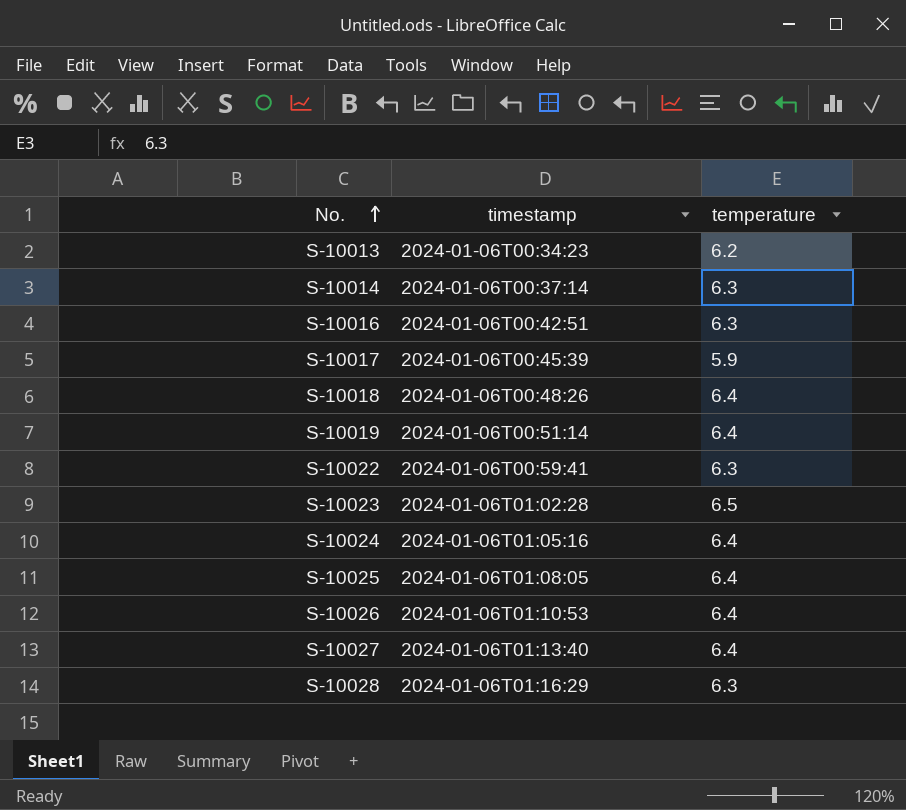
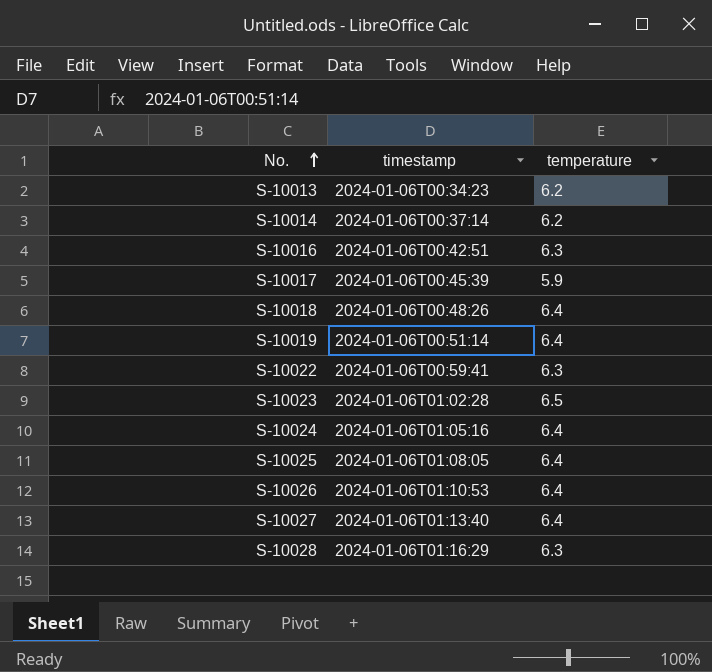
S-10014 | temperature: 6.3 -> 6.2

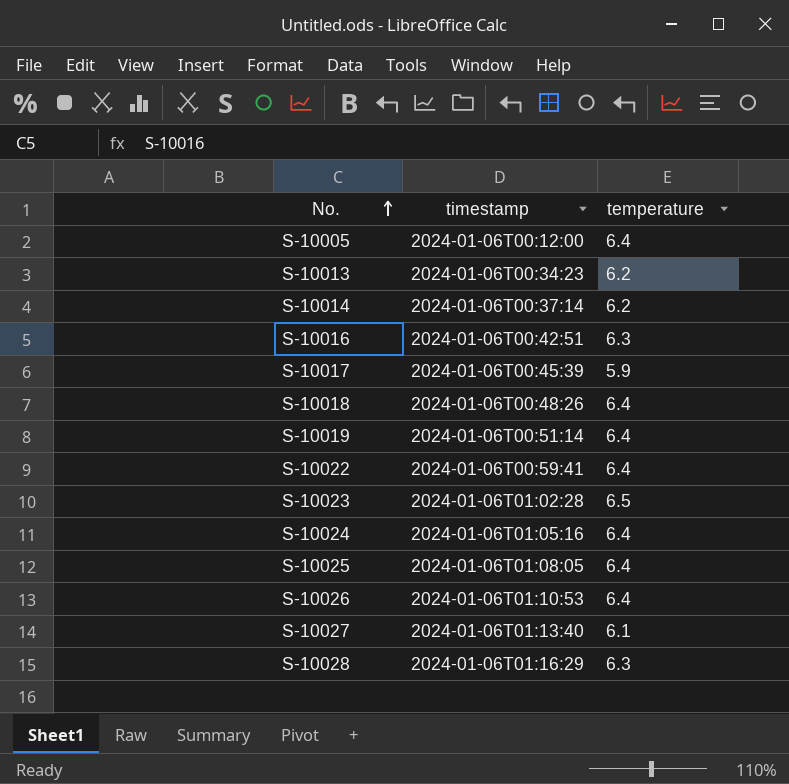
row S-10005: none -> 2024-01-06T00:12:00 | 6.4
S-10022 | temperature: 6.3 -> 6.4
S-10027 | temperature: 6.4 -> 6.1

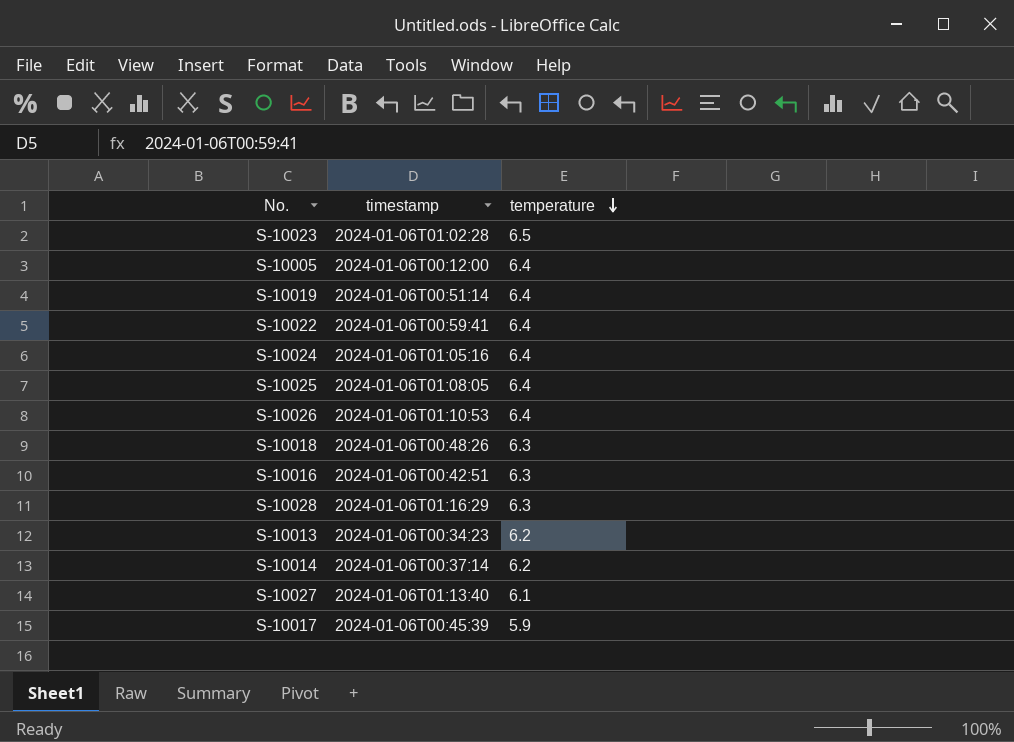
row order: No. ascending -> temperature descending
S-10018 | temperature: 6.4 -> 6.3

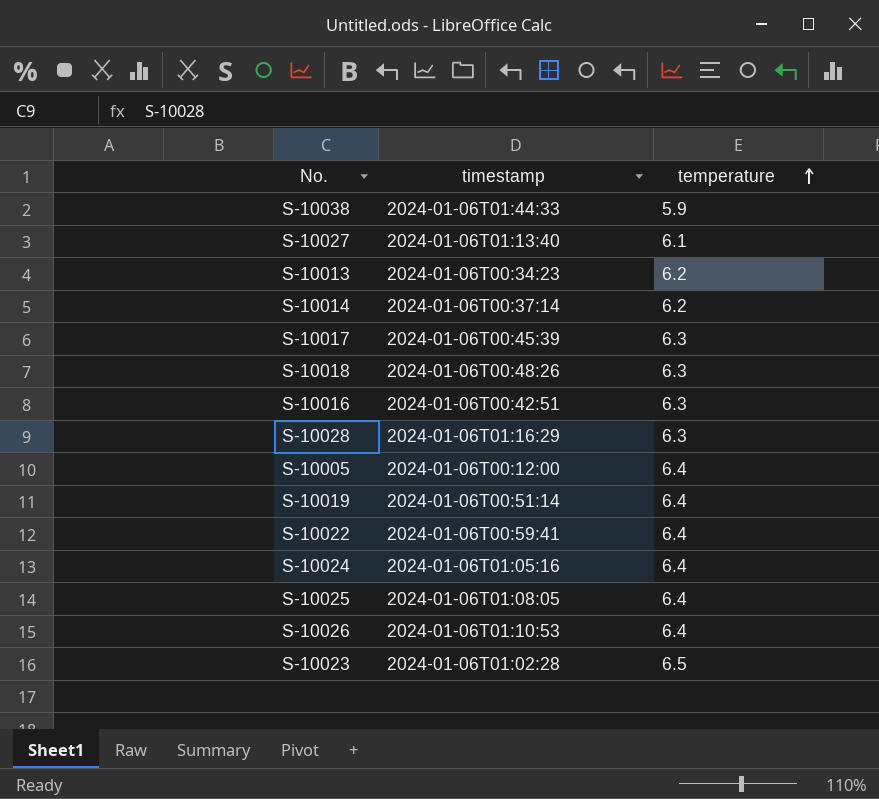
row order: temperature descending -> temperature ascending
row S-10038: none -> 2024-01-06T01:44:33 | 5.9
S-10017 | temperature: 5.9 -> 6.3

